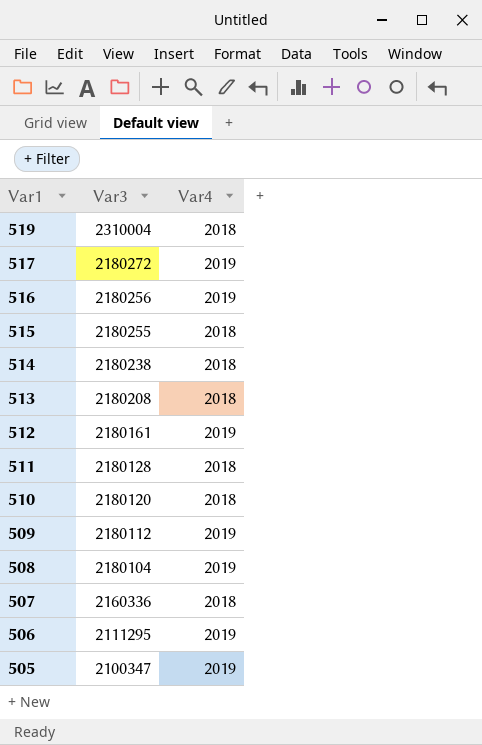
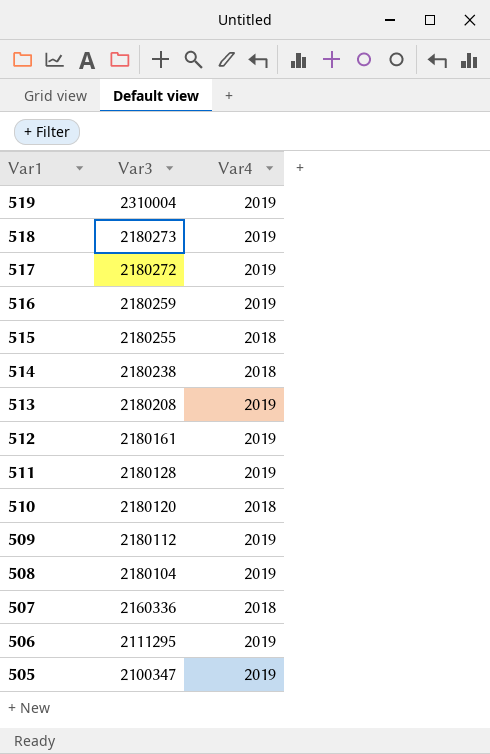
519 | Var4: 2018 -> 2019
row 518: none -> 2180273 | 2019
516 | Var3: 2180256 -> 2180259
513 | Var4: 2018 -> 2019
511 | Var4: 2018 -> 2019

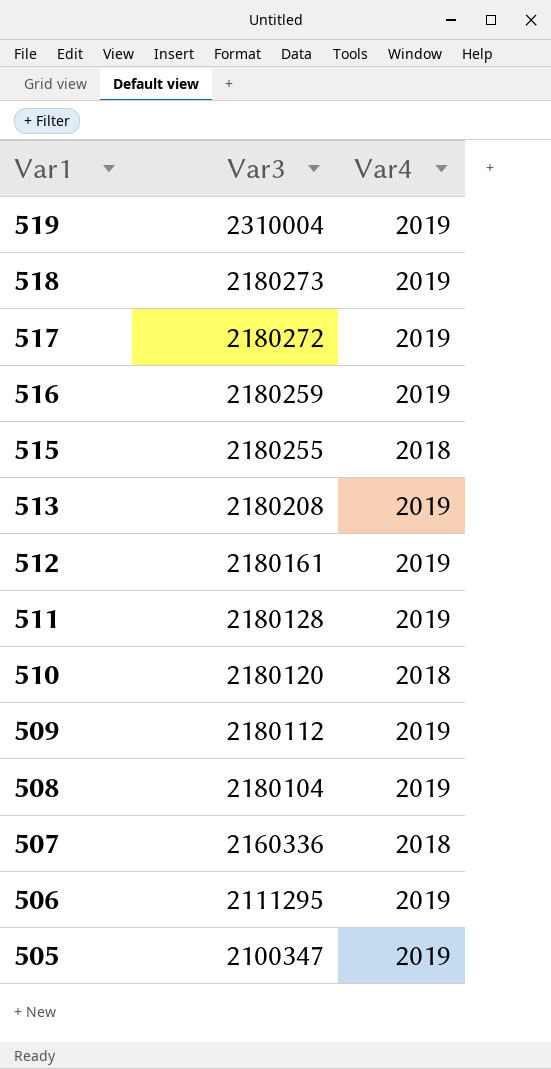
row 514: 2180238 | 2018 -> none

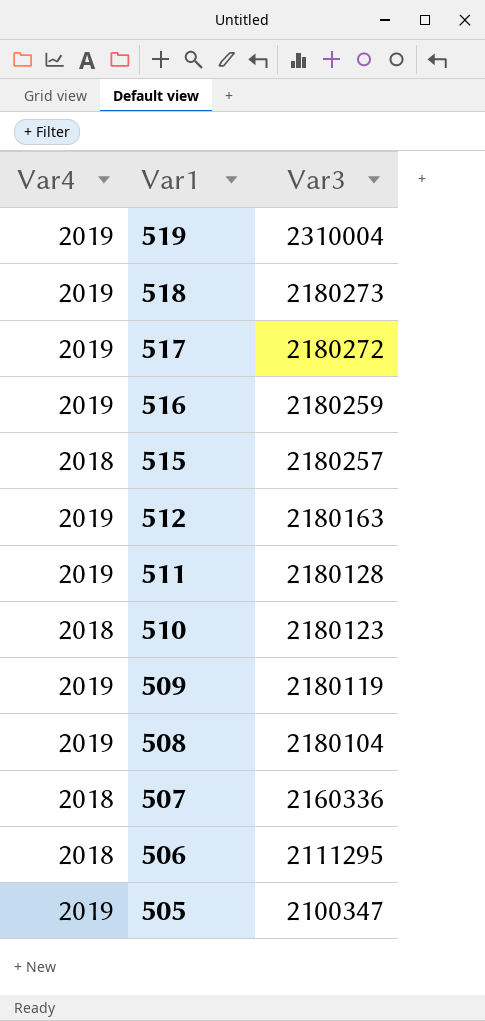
column Var4 | position: 3 -> 1
row 513: 2180208 | 2019 -> none
515 | Var3: 2180255 -> 2180257
512 | Var3: 2180161 -> 2180163
510 | Var3: 2180120 -> 2180123
509 | Var3: 2180112 -> 2180119
506 | Var4: 2019 -> 2018

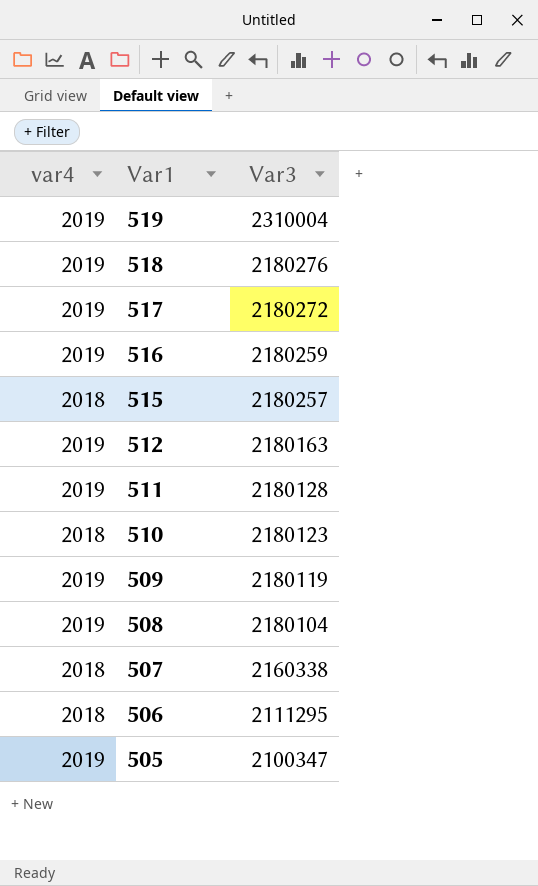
column name: Var4 -> var4
518 | Var3: 2180273 -> 2180276
507 | Var3: 2160336 -> 2160338

